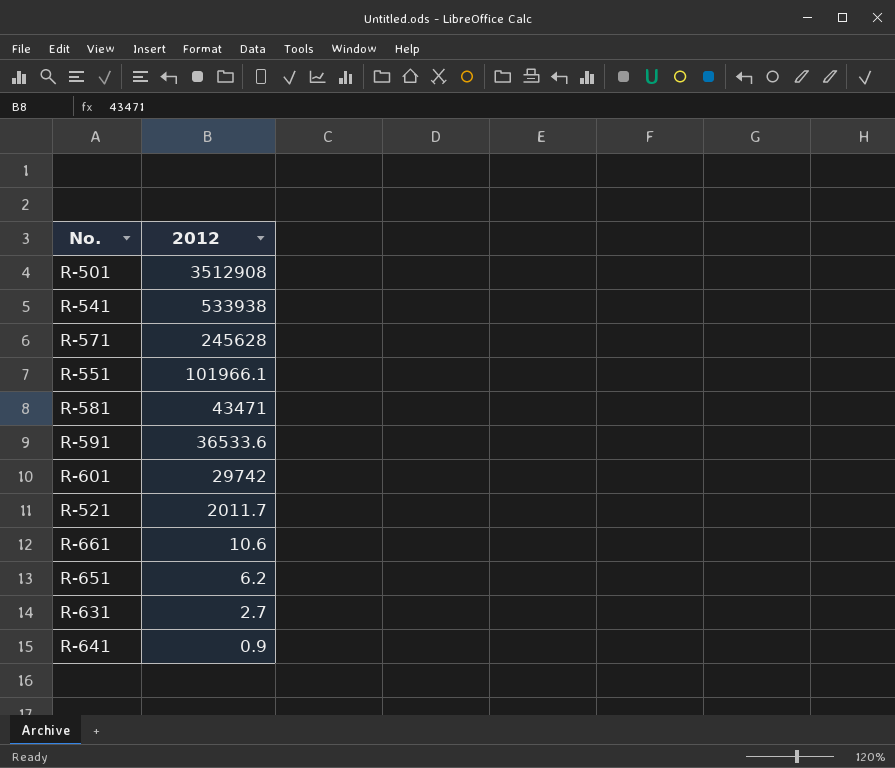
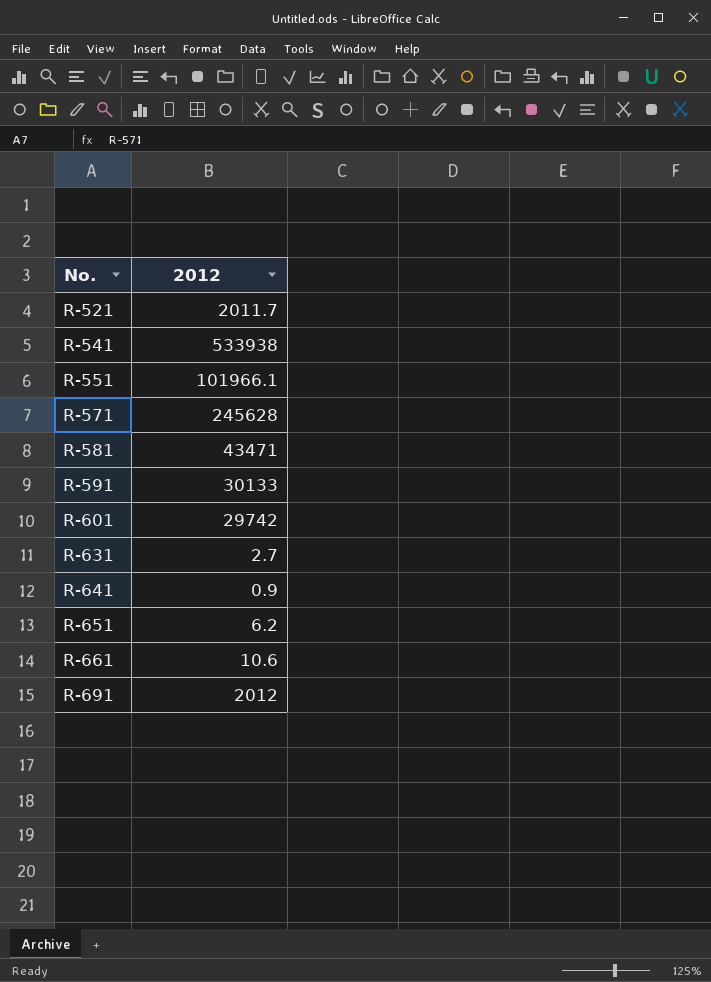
row order: 2012 descending -> No. ascending
row R-501: 3512908 -> none
R-591 | 2012: 36533.6 -> 30133
row R-691: none -> 2012

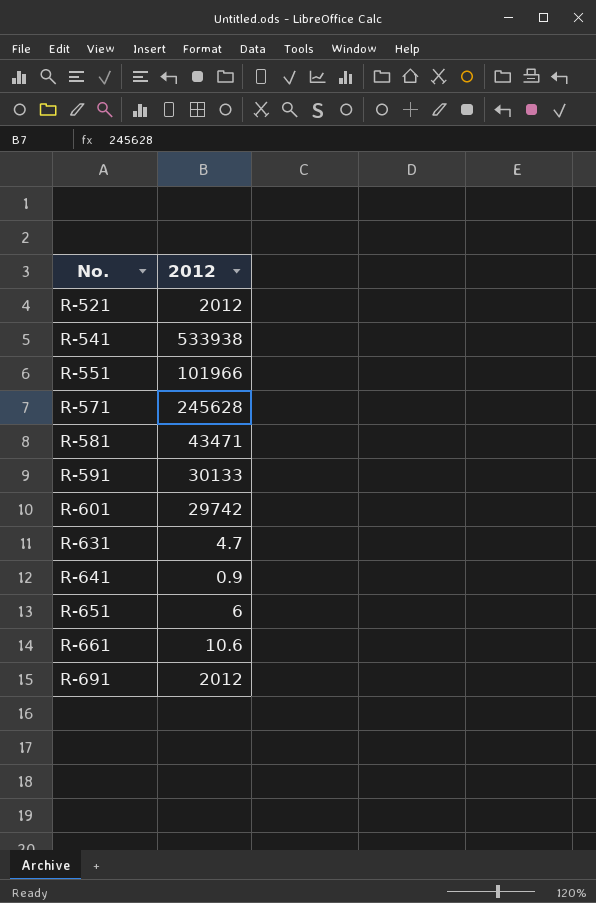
R-521 | 2012: 2011.7 -> 2012
R-551 | 2012: 101966.1 -> 101966
R-631 | 2012: 2.7 -> 4.7
R-651 | 2012: 6.2 -> 6

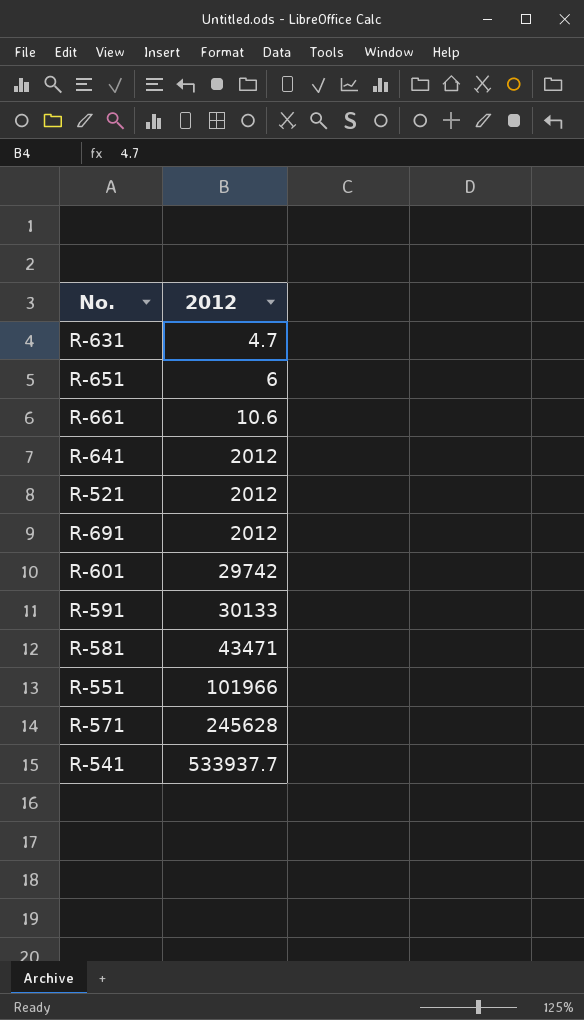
row order: No. ascending -> 2012 ascending
R-641 | 2012: 0.9 -> 2012
R-541 | 2012: 533938 -> 533937.7

